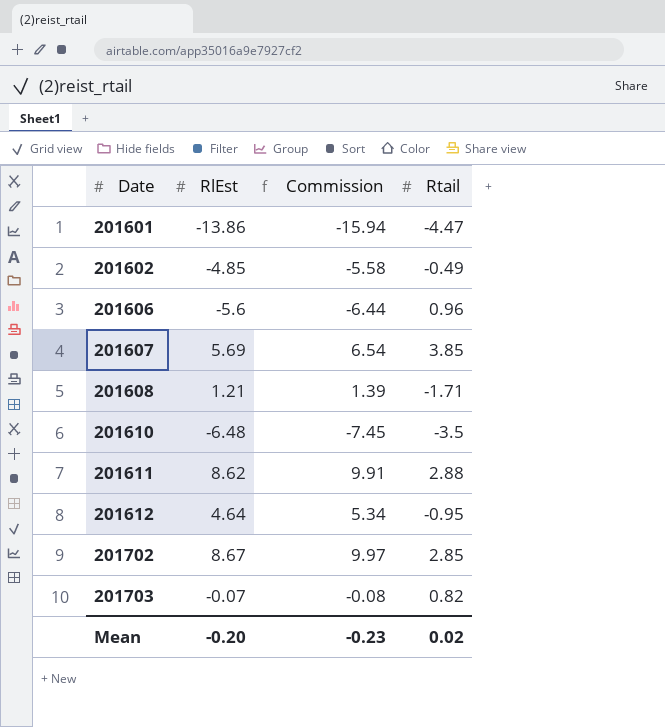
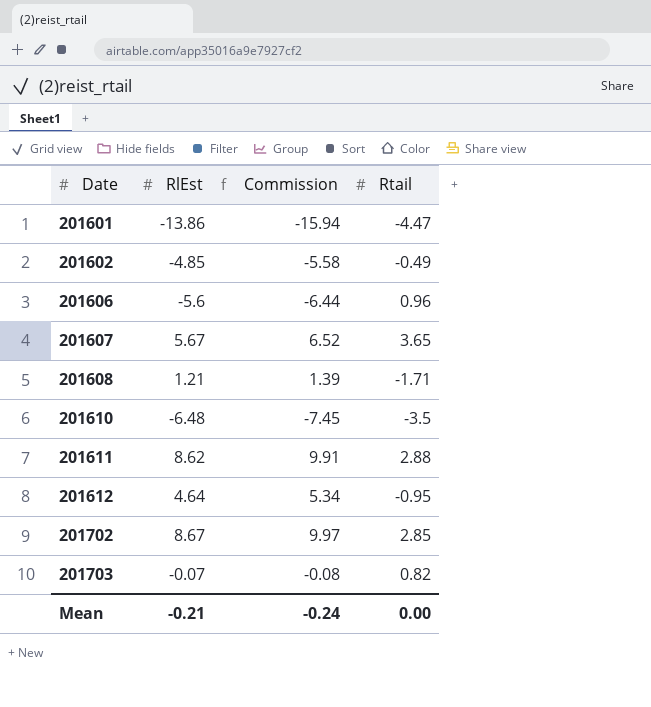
201607 | RlEst: 5.69 -> 5.67
201607 | Commission: 6.54 -> 6.52
201607 | Rtail: 3.85 -> 3.65
Mean | RlEst: -0.20 -> -0.21
Mean | Commission: -0.23 -> -0.24
Mean | Rtail: 0.02 -> 0.00

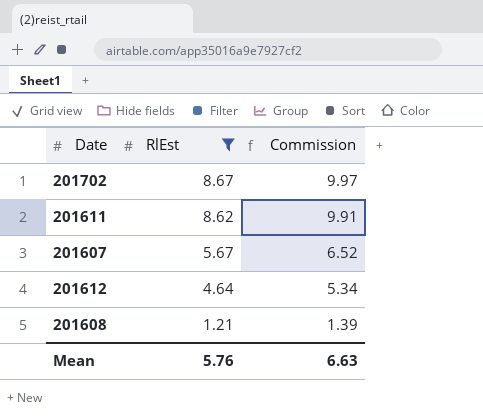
filter: none -> RlEst >= 1.21
row order: Date ascending -> RlEst descending
column Rtail | position: 4 -> none
Mean | RlEst: -0.21 -> 5.76
Mean | Commission: -0.24 -> 6.63

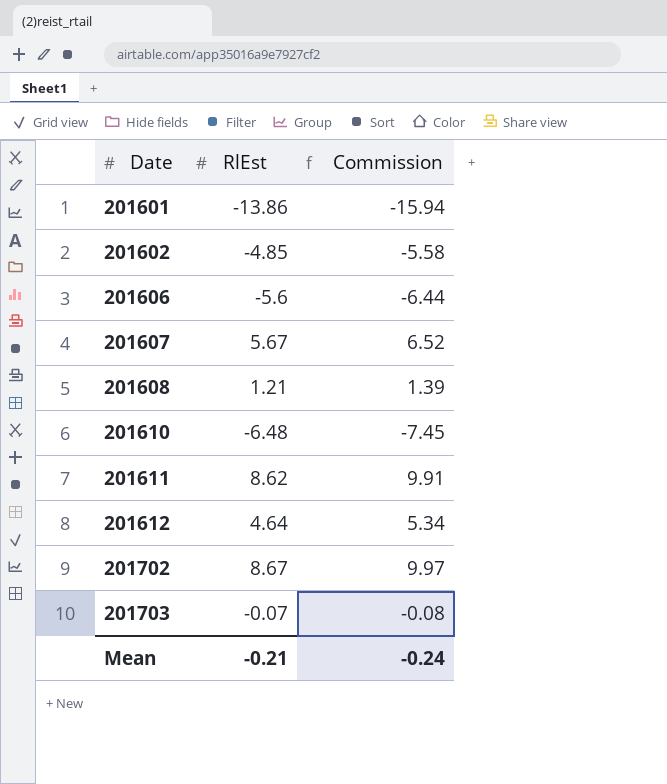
filter: RlEst >= 1.21 -> none
row order: RlEst descending -> Date ascending
Mean | RlEst: 5.76 -> -0.21
Mean | Commission: 6.63 -> -0.24

